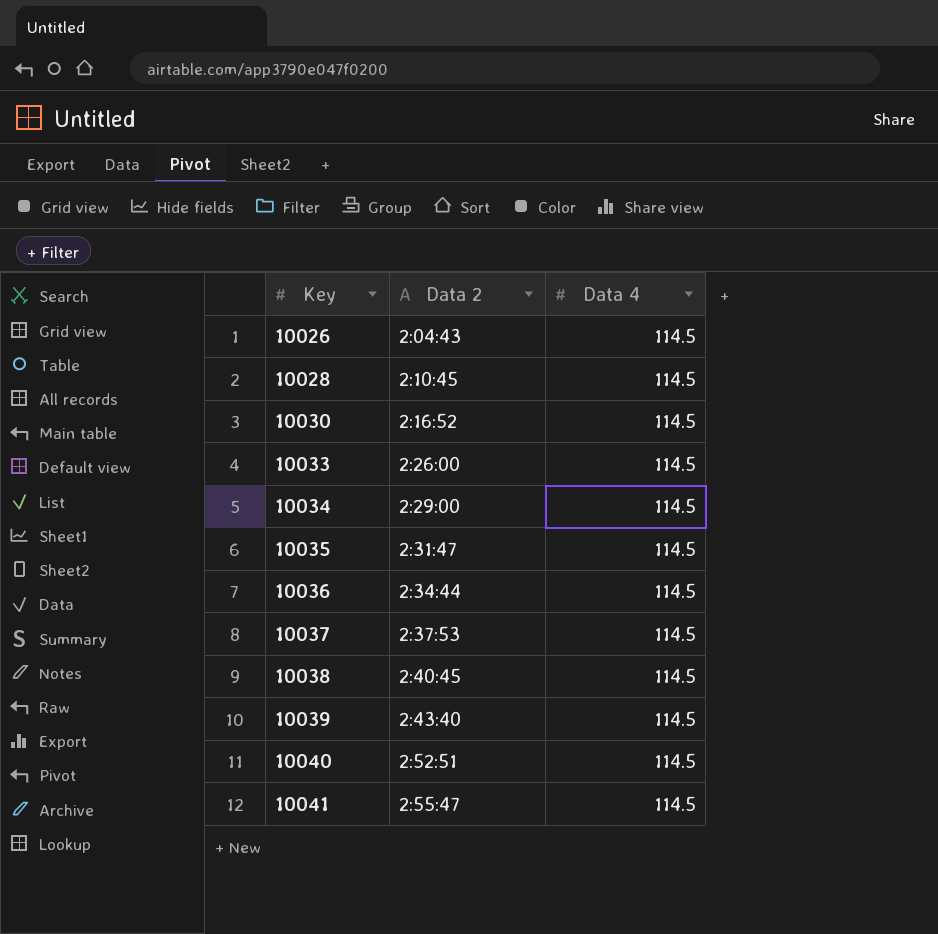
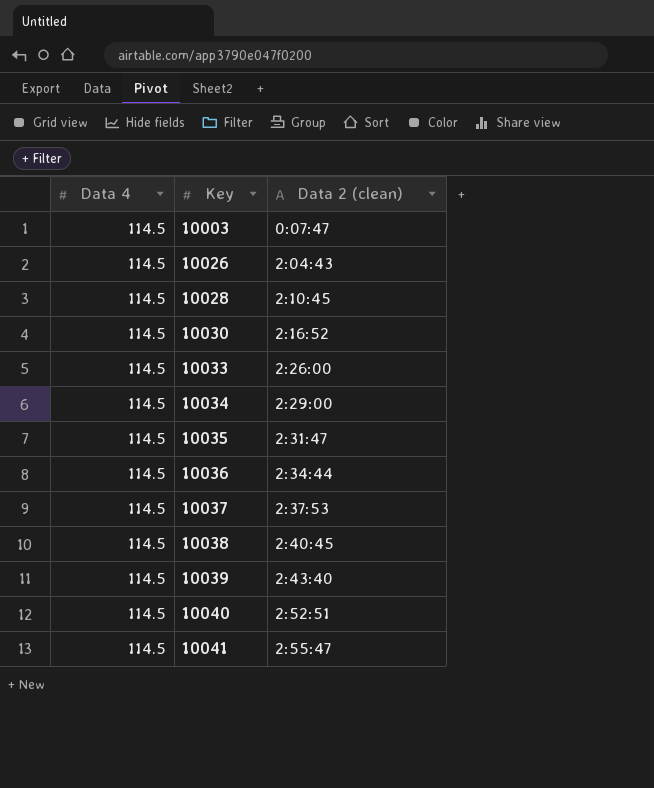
column Data 4 | position: 3 -> 1
column name: Data 2 -> Data 2 (clean)
row 10003: none -> 114.5 | 0:07:47

